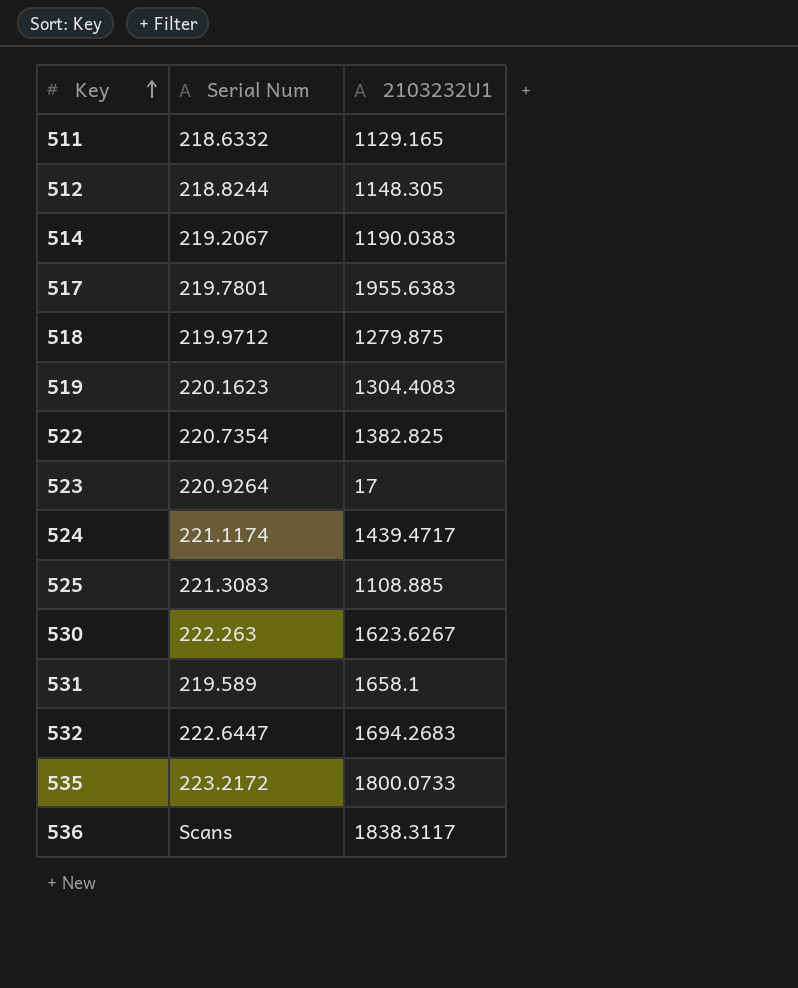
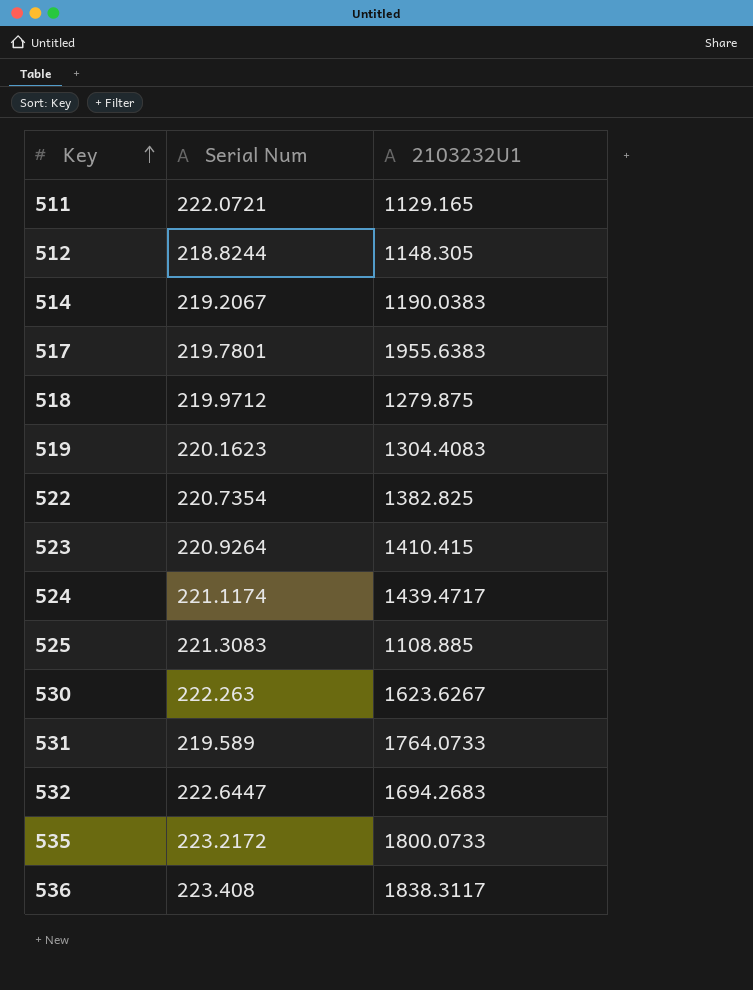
511 | Serial Num: 218.6332 -> 222.0721
523 | 2103232U1: 17 -> 1410.415
531 | 2103232U1: 1658.1 -> 1764.0733
536 | Serial Num: Scans -> 223.408

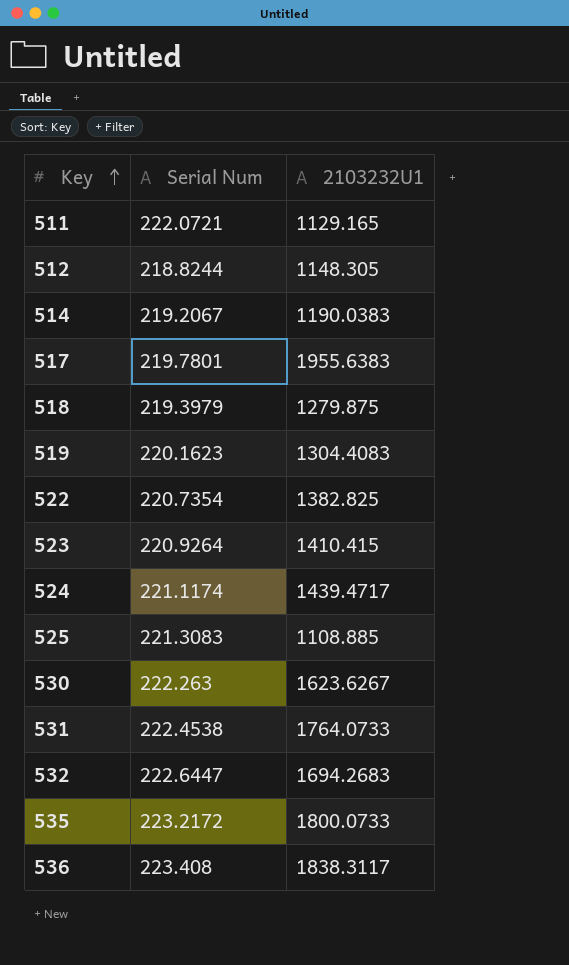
518 | Serial Num: 219.9712 -> 219.3979
531 | Serial Num: 219.589 -> 222.4538

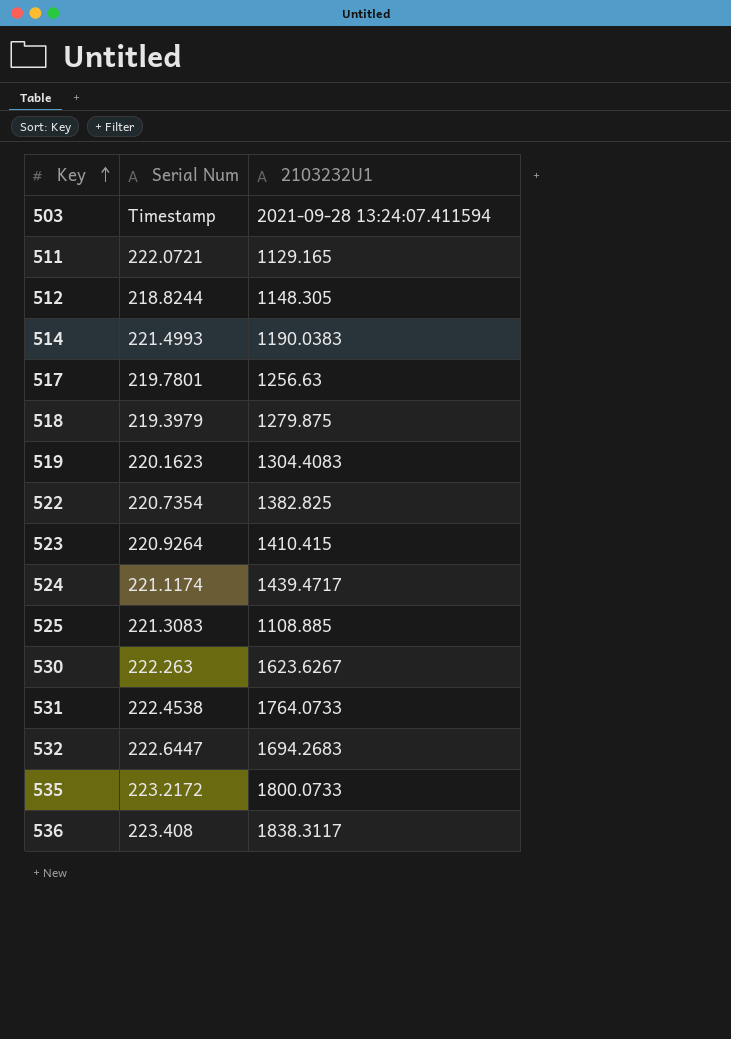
row 503: none -> Timestamp | 2021-09-28 13:24:07.411594
514 | Serial Num: 219.2067 -> 221.4993
517 | 2103232U1: 1955.6383 -> 1256.63

